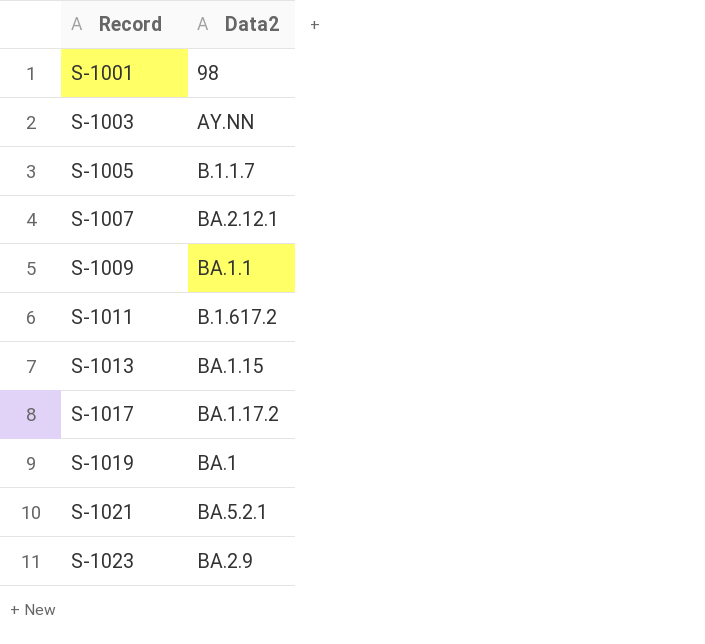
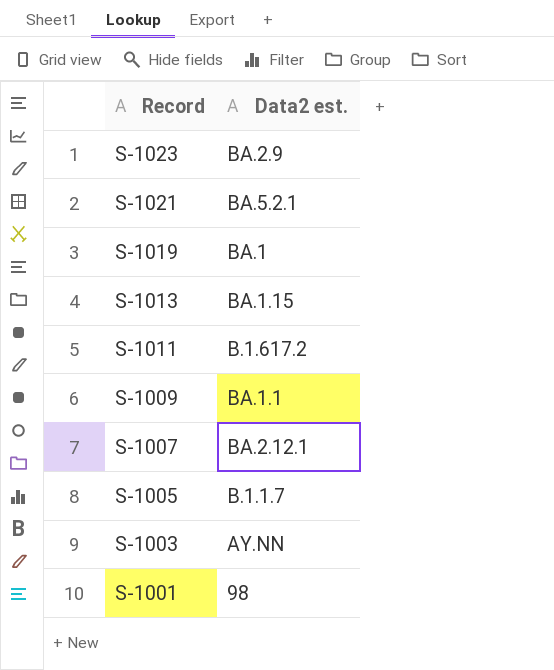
row order: Record ascending -> Record descending
column name: Data2 -> Data2 est.
row S-1017: BA.1.17.2 -> none

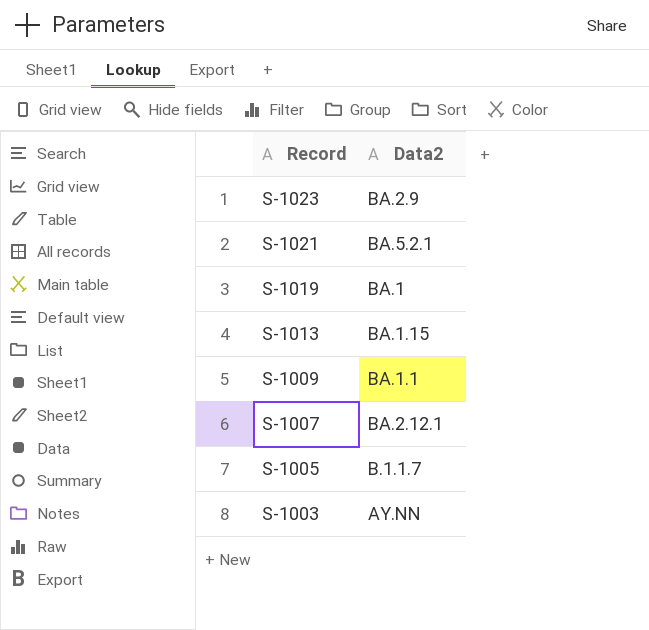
column name: Data2 est. -> Data2
row S-1011: B.1.617.2 -> none
row S-1001: 98 -> none

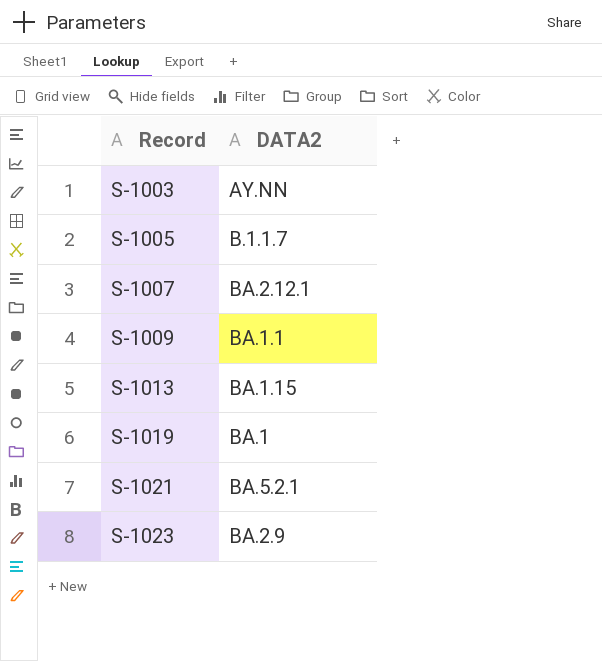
row order: Record descending -> Record ascending
column name: Data2 -> DATA2

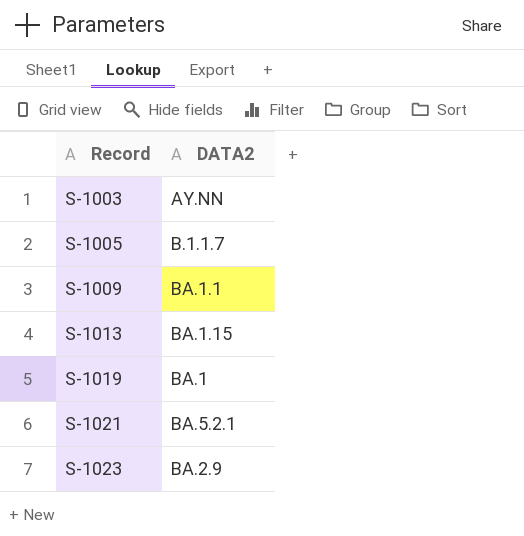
row S-1007: BA.2.12.1 -> none

